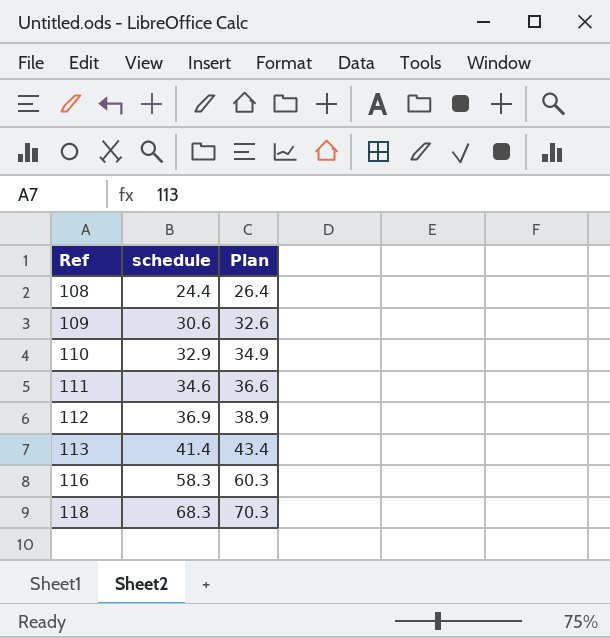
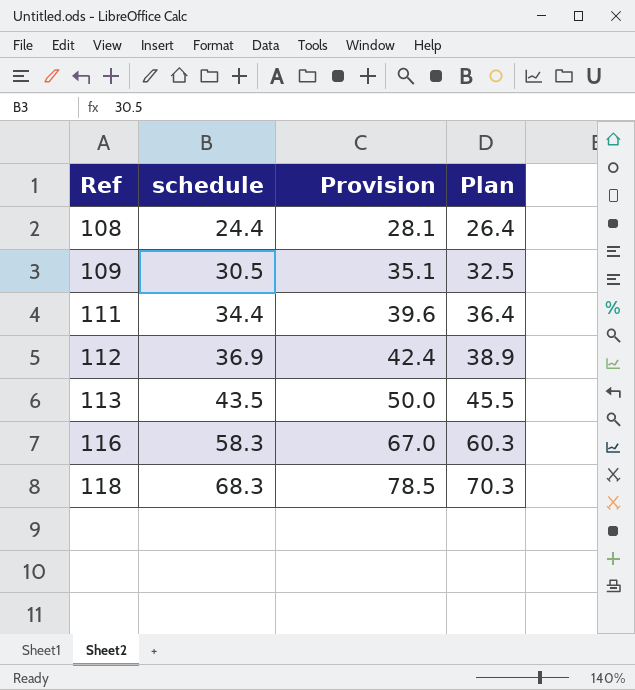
column Provision | formula: none -> [schedule] * 1.15
row 110: 32.9 | 34.9 -> none
109 | schedule: 30.6 -> 30.5
109 | Plan: 32.6 -> 32.5
111 | schedule: 34.6 -> 34.4
111 | Plan: 36.6 -> 36.4
113 | schedule: 41.4 -> 43.5
113 | Plan: 43.4 -> 45.5

